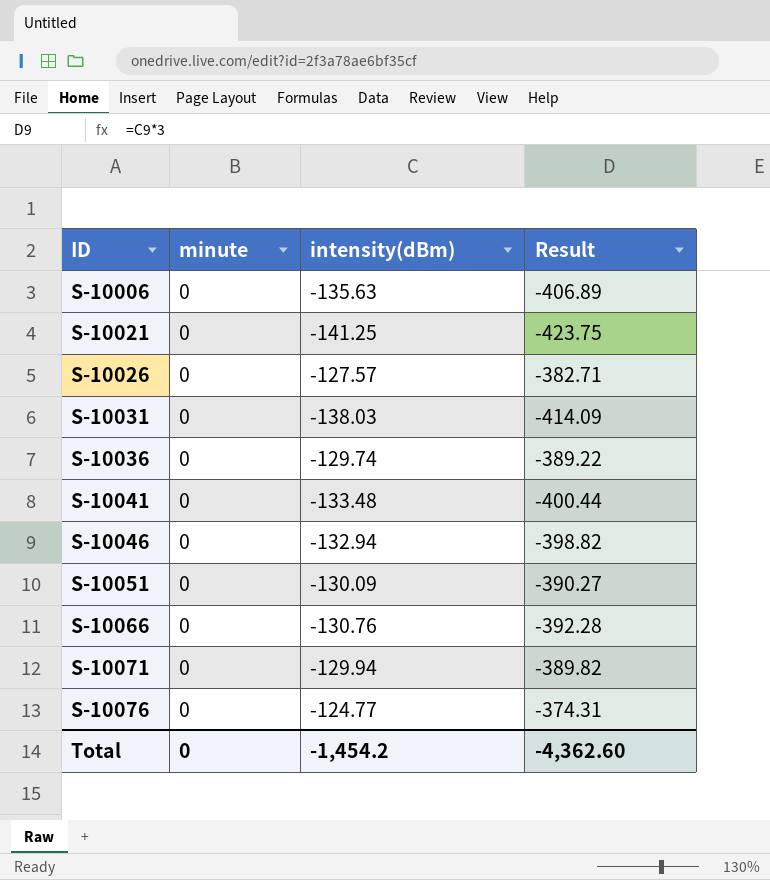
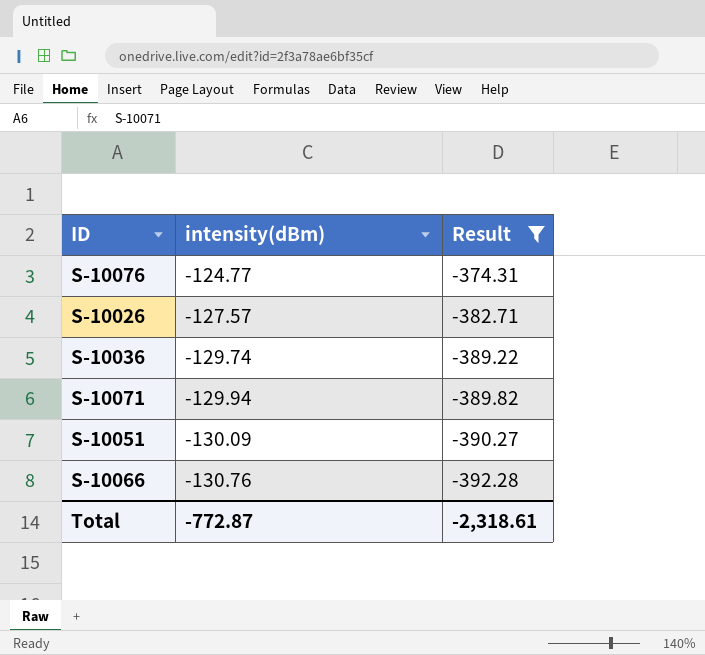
filter: none -> Result >= -392.28
row order: ID ascending -> intensity(dBm) descending
column minute | position: 2 -> none
Total | intensity(dBm): -1,454.2 -> -772.87
Total | Result: -4,362.60 -> -2,318.61

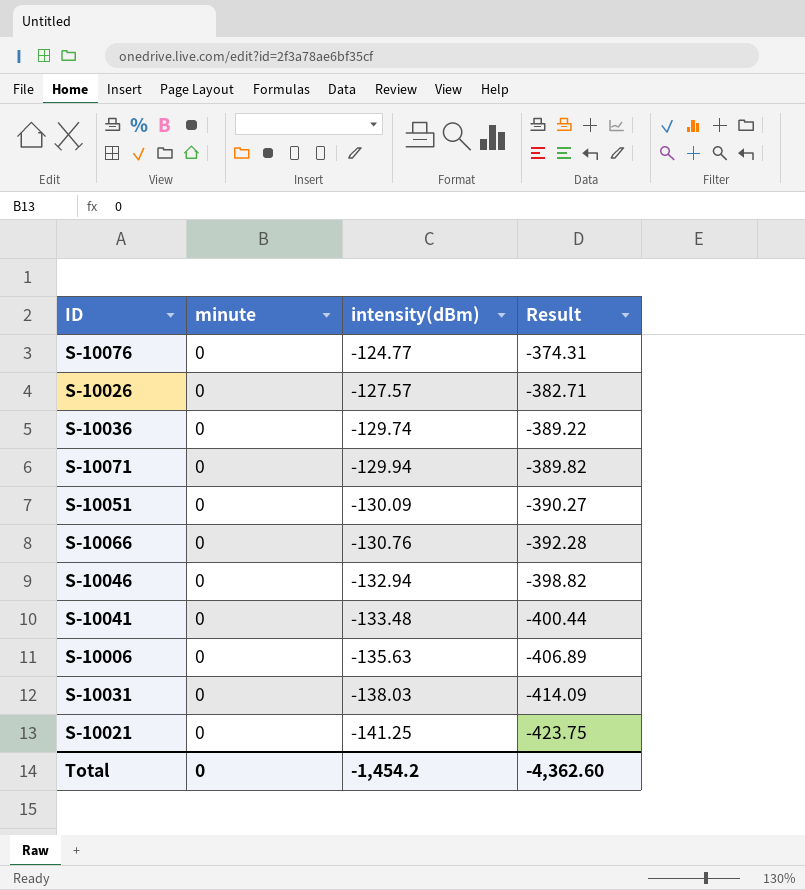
filter: Result >= -392.28 -> none
column minute | position: none -> 2
Total | intensity(dBm): -772.87 -> -1,454.2
Total | Result: -2,318.61 -> -4,362.60

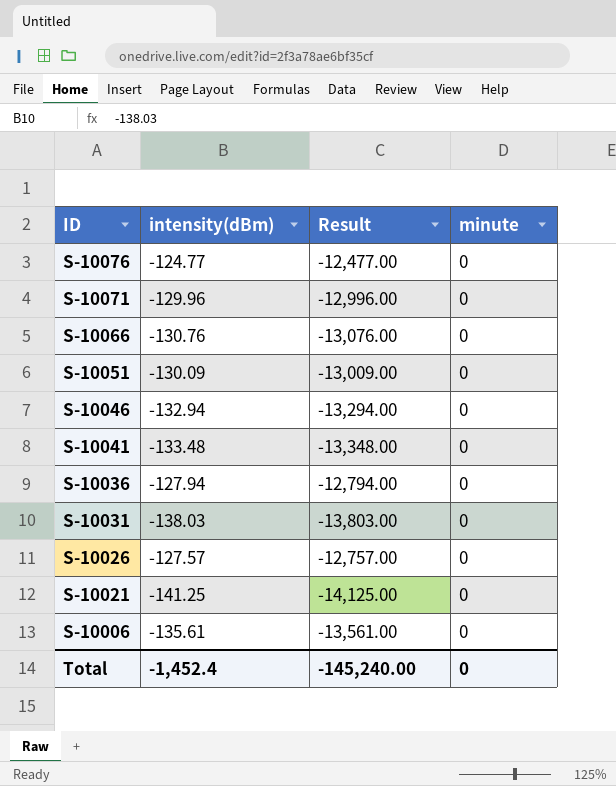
row order: intensity(dBm) descending -> ID descending
column Result | formula: [intensity(dBm)] * 3 -> [intensity(dBm)] * 100
column minute | position: 2 -> 4
S-10071 | intensity(dBm): -129.94 -> -129.96
S-10036 | intensity(dBm): -129.74 -> -127.94
S-10006 | intensity(dBm): -135.63 -> -135.61
Total | intensity(dBm): -1,454.2 -> -1,452.4
Total | Result: -4,362.60 -> -145,240.00

